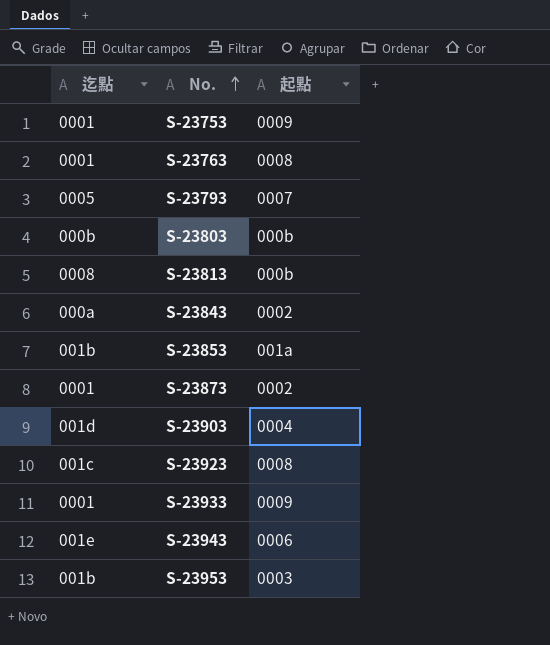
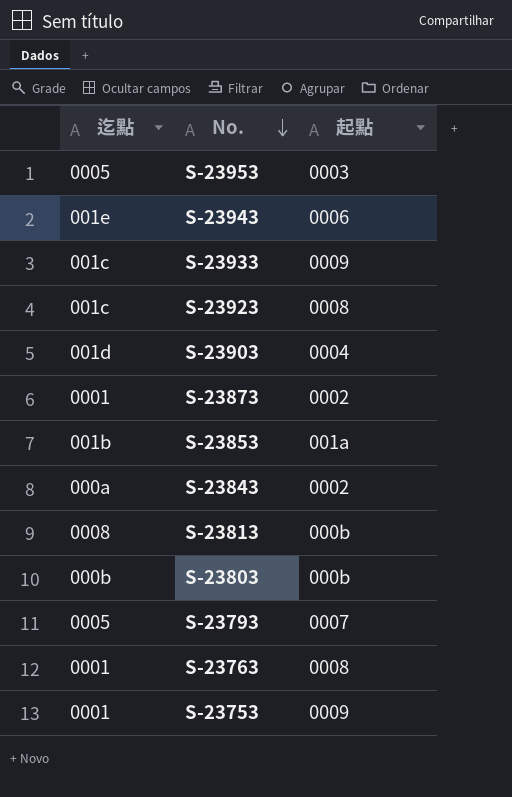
row order: No. ascending -> No. descending
S-23953 | 迄點: 001b -> 0005
S-23933 | 迄點: 0001 -> 001c

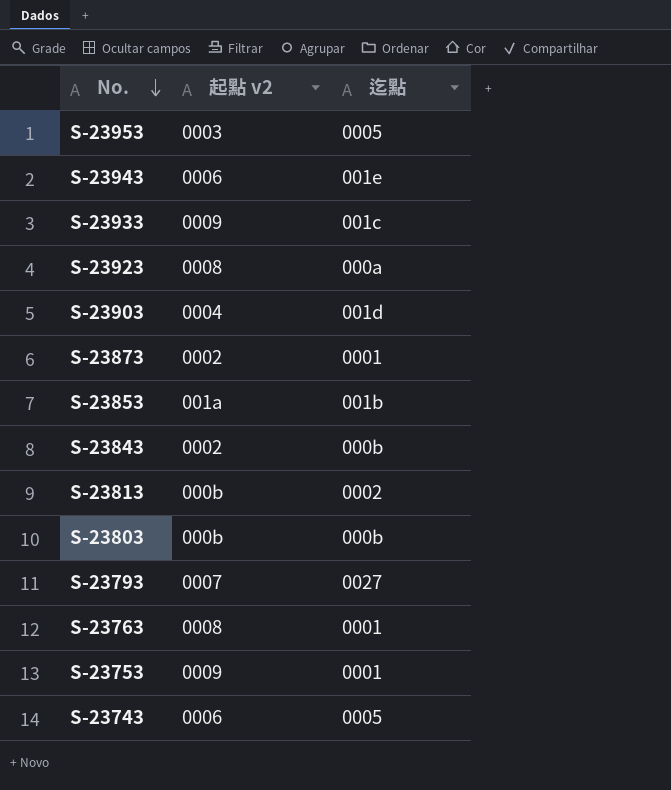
column name: 起點 -> 起點 v2
column 迄點 | position: 1 -> 3
S-23923 | 迄點: 001c -> 000a
S-23843 | 迄點: 000a -> 000b
S-23813 | 迄點: 0008 -> 0002
S-23793 | 迄點: 0005 -> 0027
row S-23743: none -> 0006 | 0005

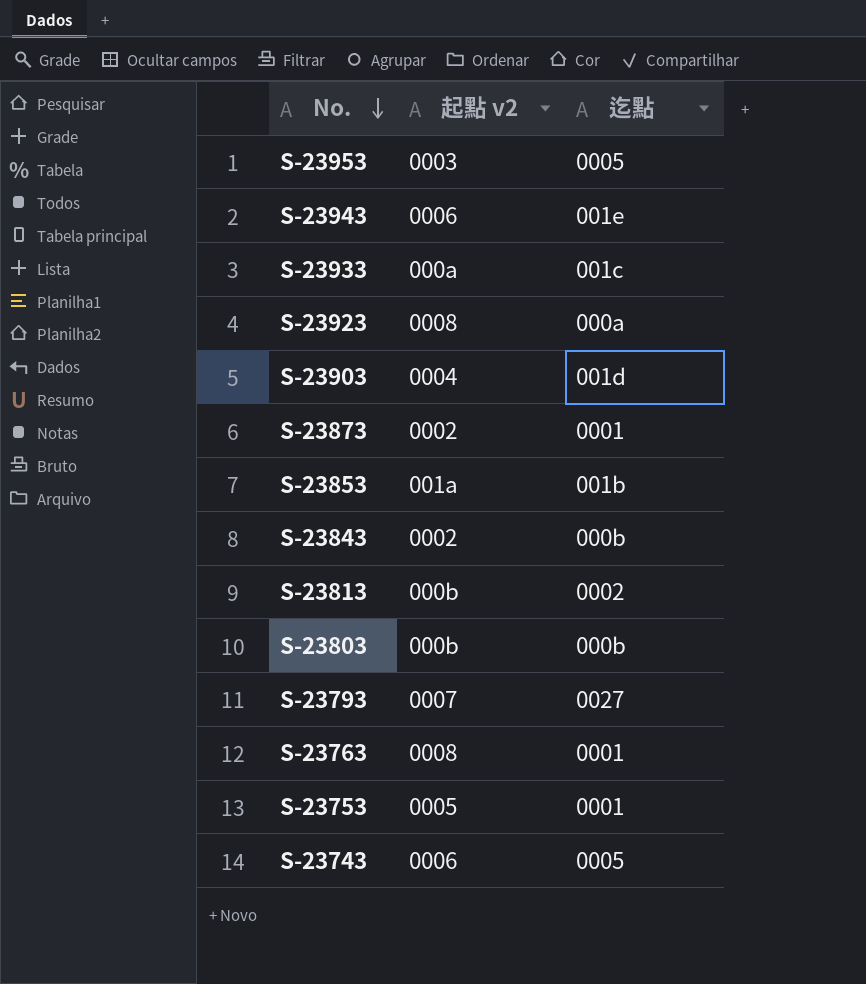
S-23933 | 起點 v2: 0009 -> 000a
S-23753 | 起點 v2: 0009 -> 0005

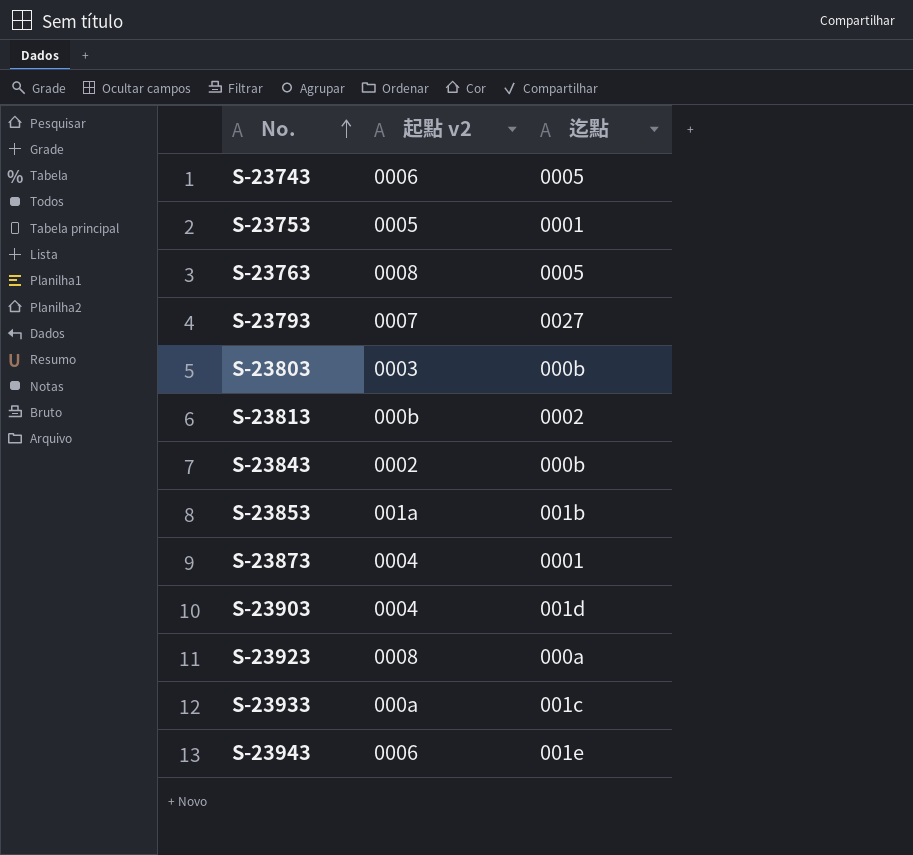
row order: No. descending -> No. ascending
row S-23953: 0003 | 0005 -> none
S-23763 | 迄點: 0001 -> 0005
S-23803 | 起點 v2: 000b -> 0003
S-23873 | 起點 v2: 0002 -> 0004

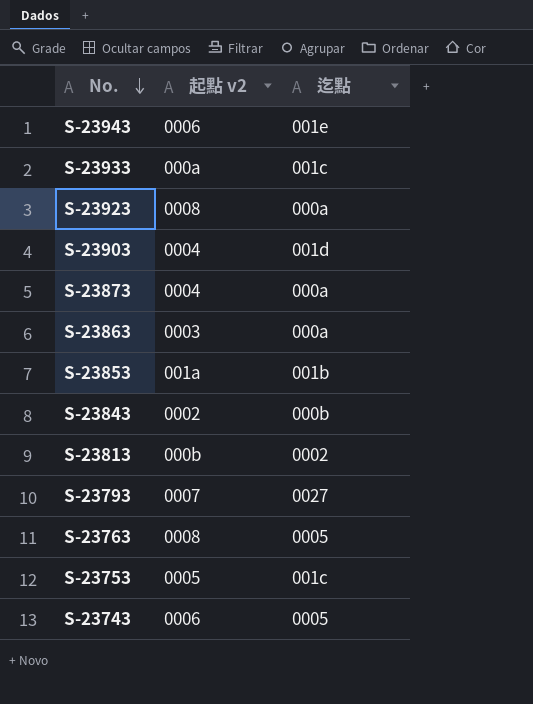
row order: No. ascending -> No. descending
row S-23803: 0003 | 000b -> none
S-23873 | 迄點: 0001 -> 000a
row S-23863: none -> 0003 | 000a
S-23753 | 迄點: 0001 -> 001c

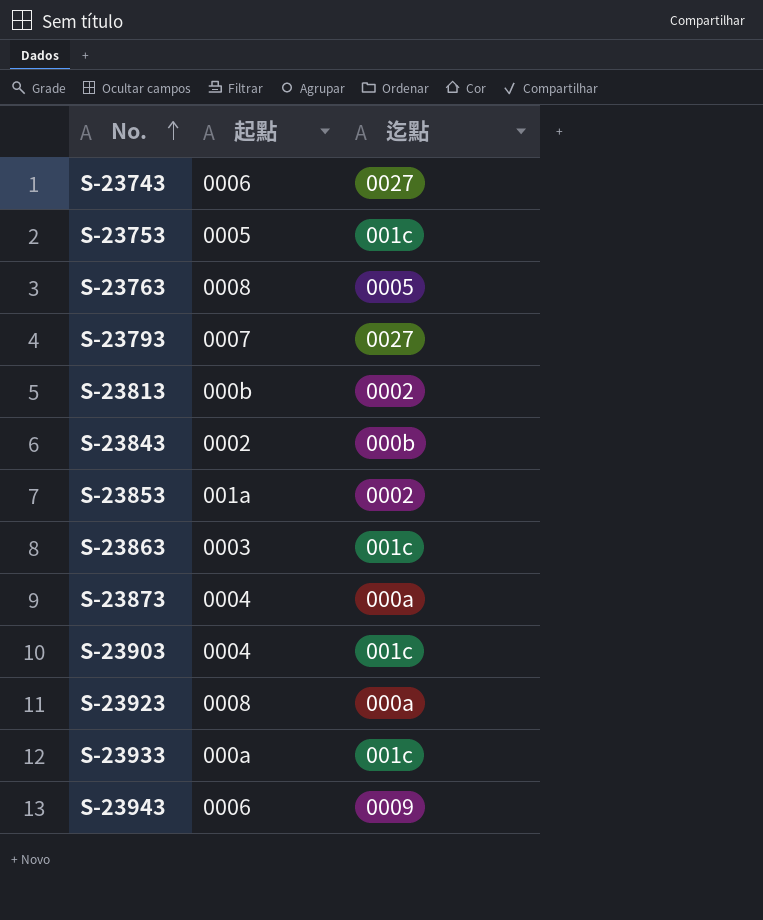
row order: No. descending -> No. ascending
column name: 起點 v2 -> 起點
S-23743 | 迄點: 0005 -> 0027
S-23853 | 迄點: 001b -> 0002
S-23863 | 迄點: 000a -> 001c
S-23903 | 迄點: 001d -> 001c
S-23943 | 迄點: 001e -> 0009

